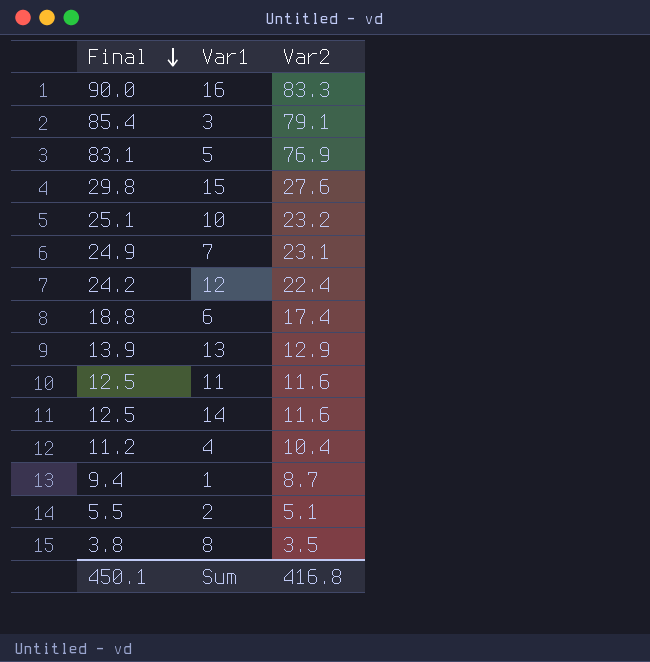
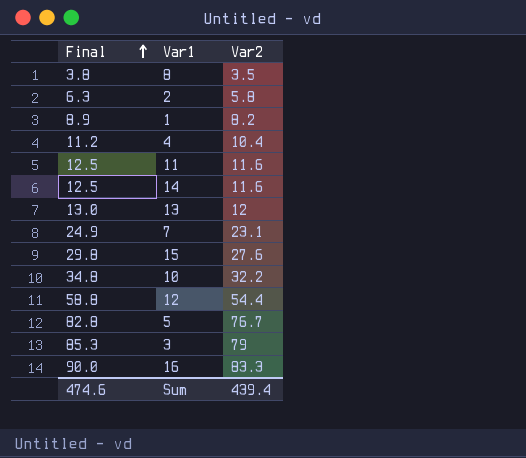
row order: Final descending -> Final ascending
row 6: 18.8 | 17.4 -> none
2 | Final: 5.5 -> 6.3
2 | Var2: 5.1 -> 5.8
1 | Final: 9.4 -> 8.9
1 | Var2: 8.7 -> 8.2
13 | Final: 13.9 -> 13.0
13 | Var2: 12.9 -> 12
10 | Final: 25.1 -> 34.8
10 | Var2: 23.2 -> 32.2
12 | Final: 24.2 -> 58.8
12 | Var2: 22.4 -> 54.4
5 | Final: 83.1 -> 82.8
5 | Var2: 76.9 -> 76.7
3 | Final: 85.4 -> 85.3
3 | Var2: 79.1 -> 79
Sum | Final: 450.1 -> 474.6
Sum | Var2: 416.8 -> 439.4

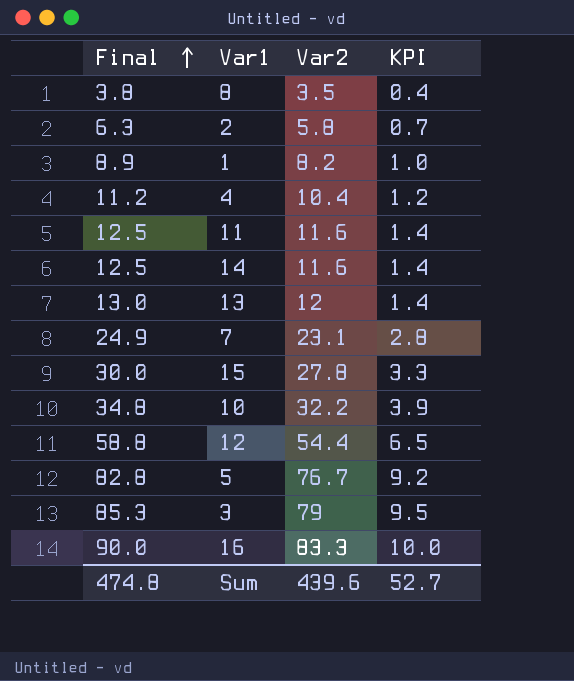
column KPI | formula: none -> [Var2] * 0.12
15 | Final: 29.8 -> 30.0
15 | Var2: 27.6 -> 27.8
Sum | Final: 474.6 -> 474.8
Sum | Var2: 439.4 -> 439.6

